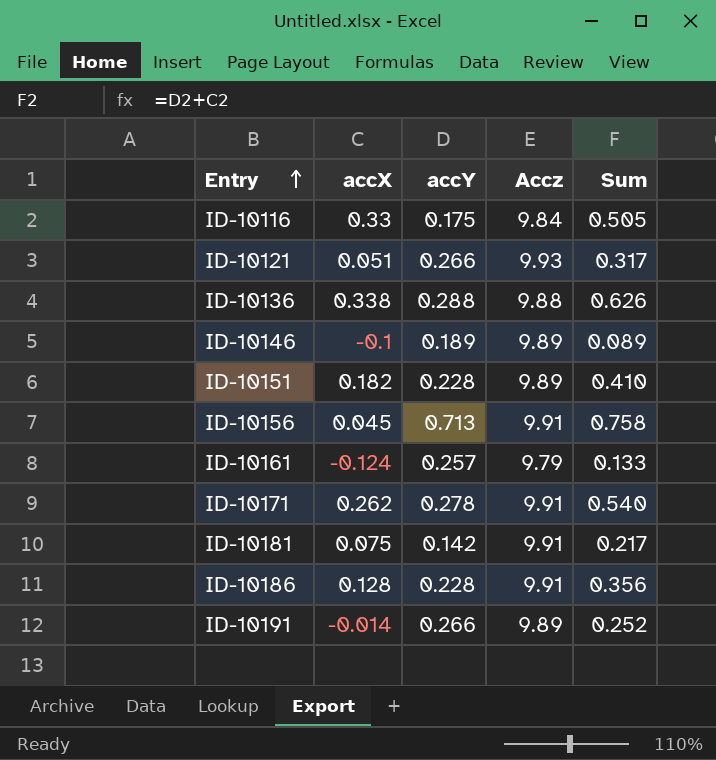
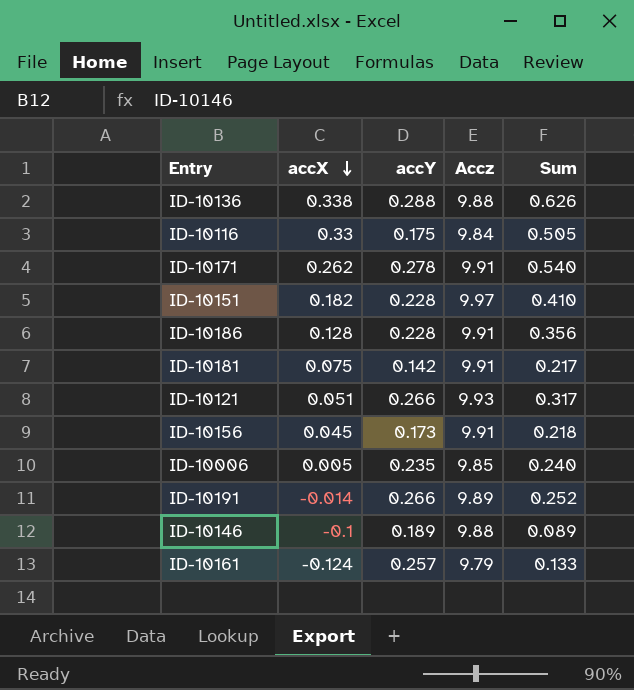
row order: Entry ascending -> accX descending
ID-10151 | Accz: 9.89 -> 9.97
ID-10156 | accY: 0.713 -> 0.173
ID-10156 | Sum: 0.758 -> 0.218
row ID-10006: none -> 0.005 | 0.235 | 9.85 | 0.240
ID-10146 | Accz: 9.89 -> 9.88

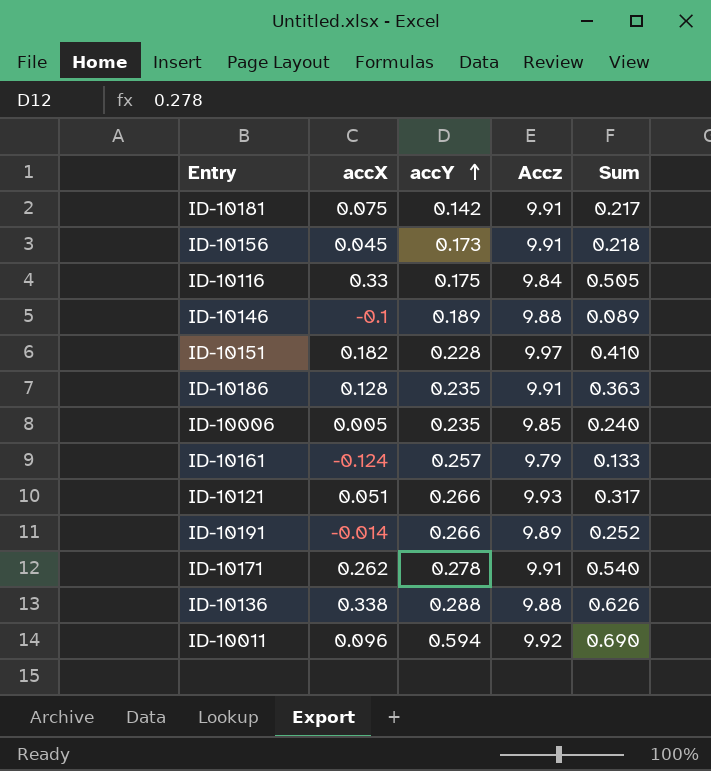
row order: accX descending -> accY ascending
ID-10186 | accY: 0.228 -> 0.235
ID-10186 | Sum: 0.356 -> 0.363
row ID-10011: none -> 0.096 | 0.594 | 9.92 | 0.690

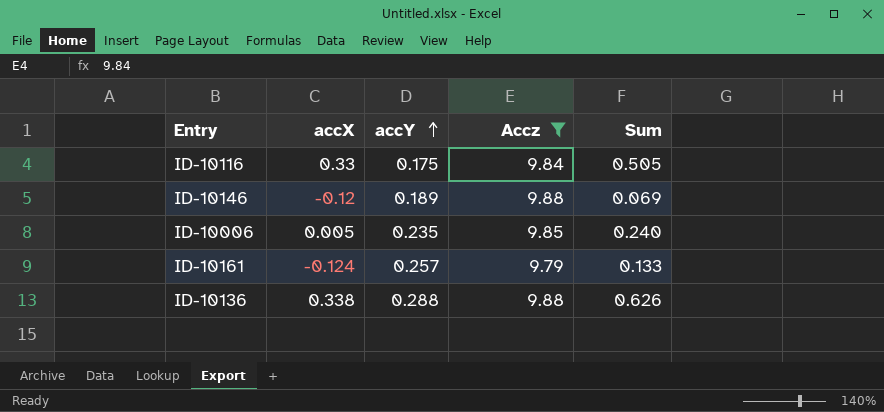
filter: none -> Accz <= 9.88
ID-10146 | accX: -0.1 -> -0.12
ID-10146 | Sum: 0.089 -> 0.069

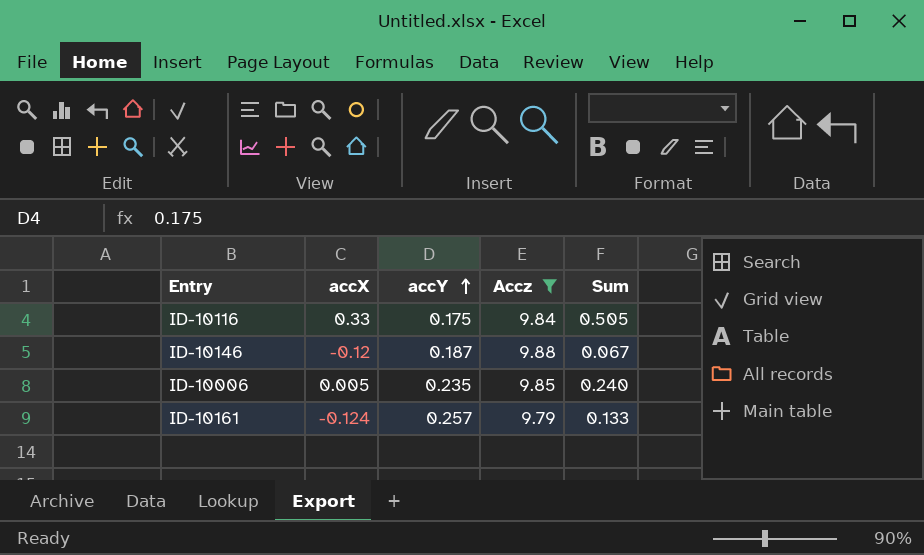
row ID-10136: 0.338 | 0.288 | 9.88 | 0.626 -> none
ID-10146 | accY: 0.189 -> 0.187
ID-10146 | Sum: 0.069 -> 0.067

